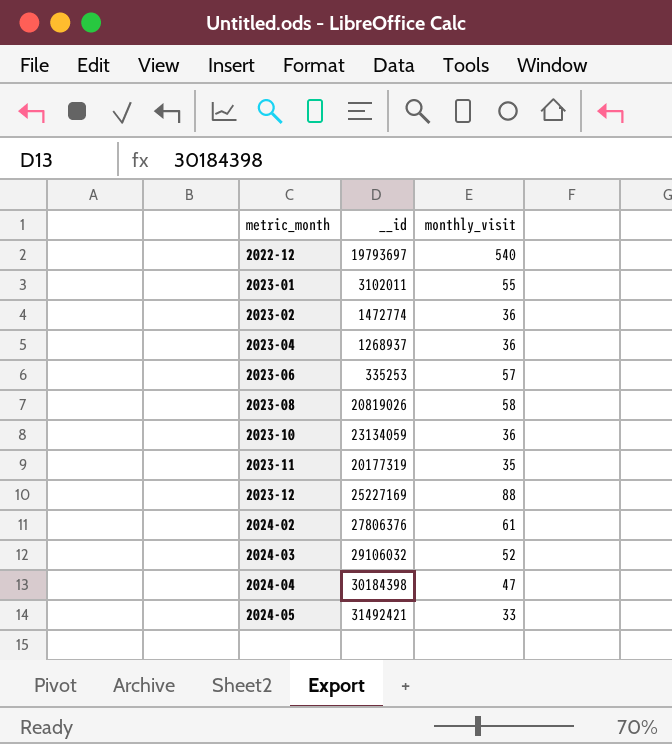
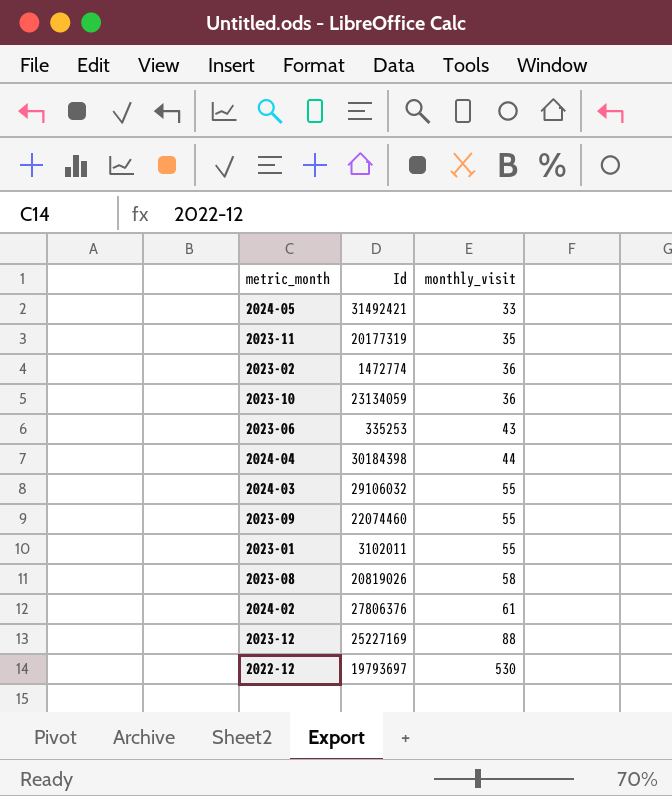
row order: metric_month ascending -> monthly_visit ascending
column name: __id -> Id
row 2023-04: 1268937 | 36 -> none
2023-06 | monthly_visit: 57 -> 43
2024-04 | monthly_visit: 47 -> 44
2024-03 | monthly_visit: 52 -> 55
row 2023-09: none -> 22074460 | 55
2022-12 | monthly_visit: 540 -> 530

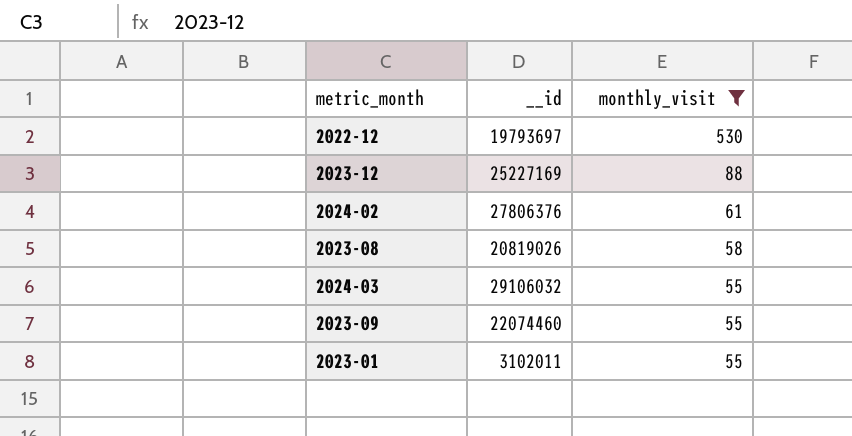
filter: none -> monthly_visit >= 55
row order: monthly_visit ascending -> monthly_visit descending
column name: Id -> __id

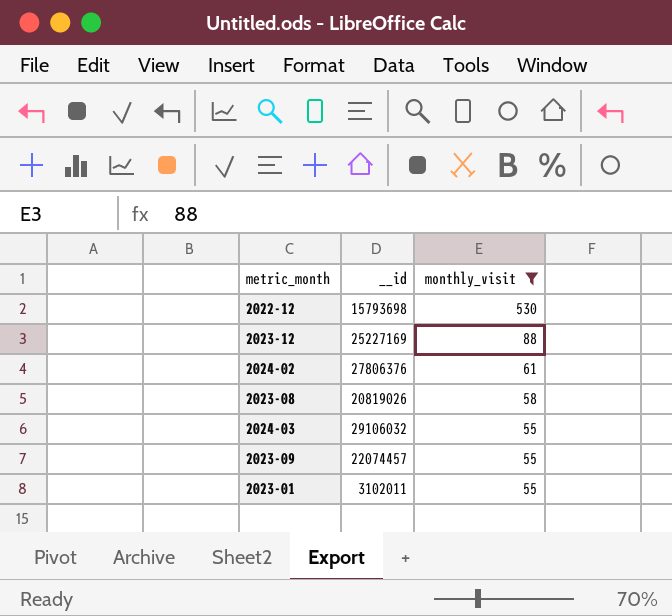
2022-12 | __id: 19793697 -> 15793698
2023-09 | __id: 22074460 -> 22074457

